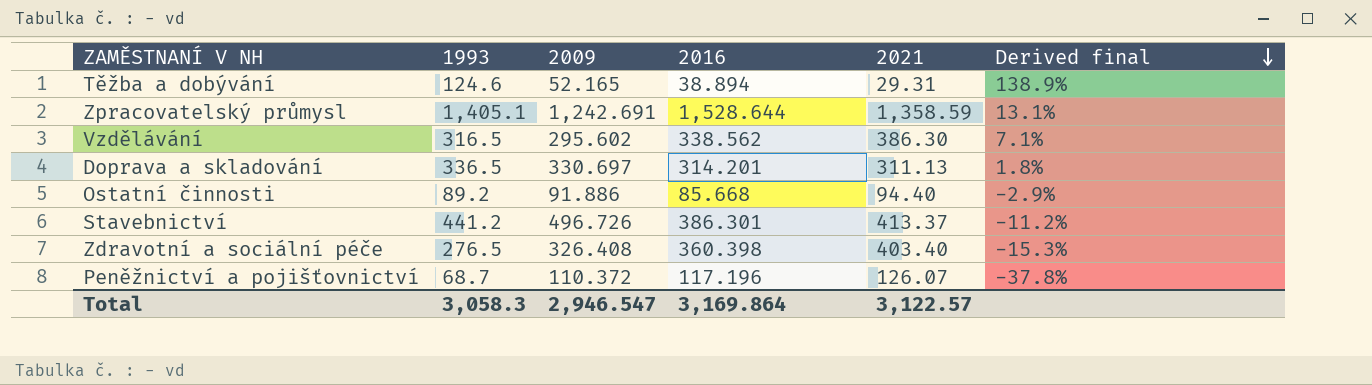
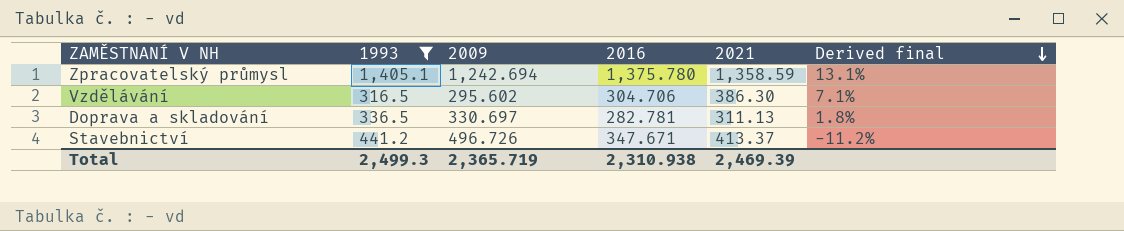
filter: none -> 1993 >= 316.5
Zpracovatelský průmysl | 2009: 1,242.691 -> 1,242.694
Zpracovatelský průmysl | 2016: 1,528.644 -> 1,375.780
Vzdělávání | 2016: 338.562 -> 304.706
Doprava a skladování | 2016: 314.201 -> 282.781
Stavebnictví | 2016: 386.301 -> 347.671
Total | 1993: 3,058.3 -> 2,499.3
Total | 2009: 2,946.547 -> 2,365.719
Total | 2016: 3,169.864 -> 2,310.938
Total | 2021: 3,122.57 -> 2,469.39

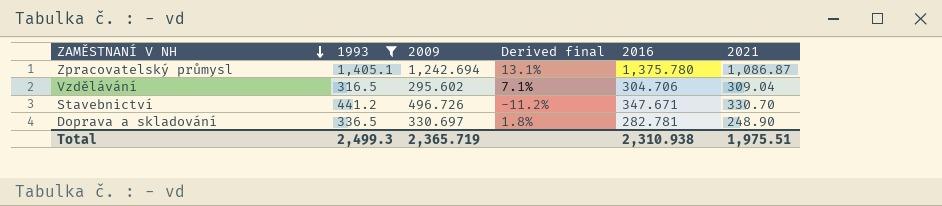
row order: Derived final descending -> ZAMĚSTNANÍ V NH descending
column Derived final | position: 6 -> 4
Zpracovatelský průmysl | 2021: 1,358.59 -> 1,086.87
Vzdělávání | 2021: 386.30 -> 309.04
Stavebnictví | 2021: 413.37 -> 330.70
Doprava a skladování | 2021: 311.13 -> 248.90
Total | 2021: 2,469.39 -> 1,975.51

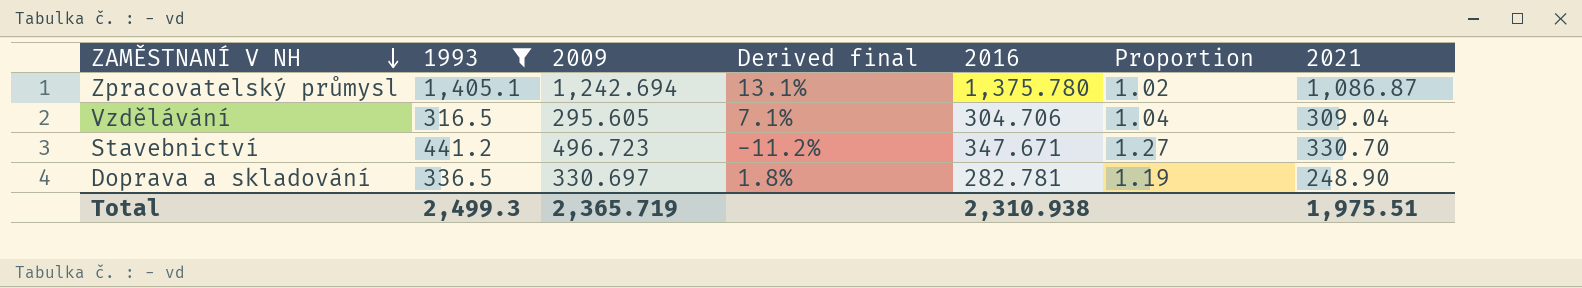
column Proportion | formula: none -> [1993] / [2016]
Vzdělávání | 2009: 295.602 -> 295.605
Stavebnictví | 2009: 496.726 -> 496.723

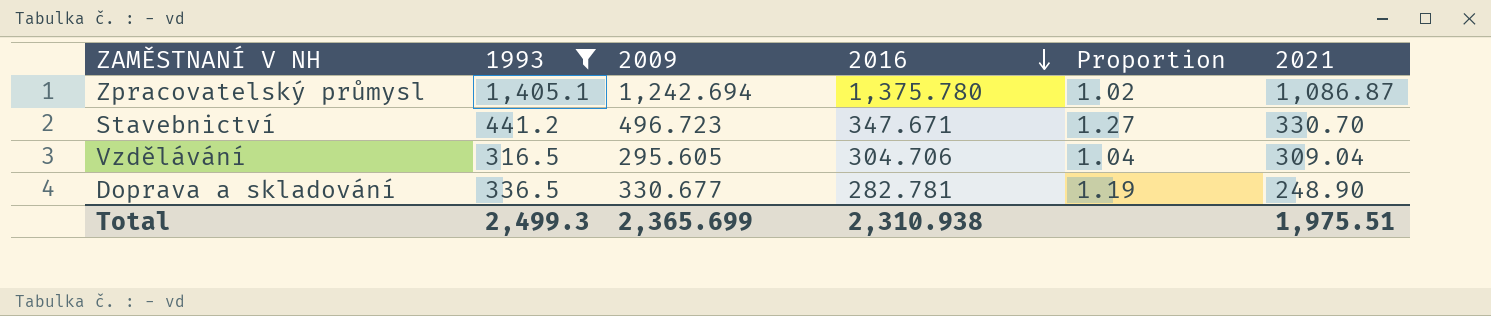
row order: ZAMĚSTNANÍ V NH descending -> 2016 descending
column Derived final | formula: ([1993] - [2009]) / [2009] -> none
Doprava a skladování | 2009: 330.697 -> 330.677
Total | 2009: 2,365.719 -> 2,365.699

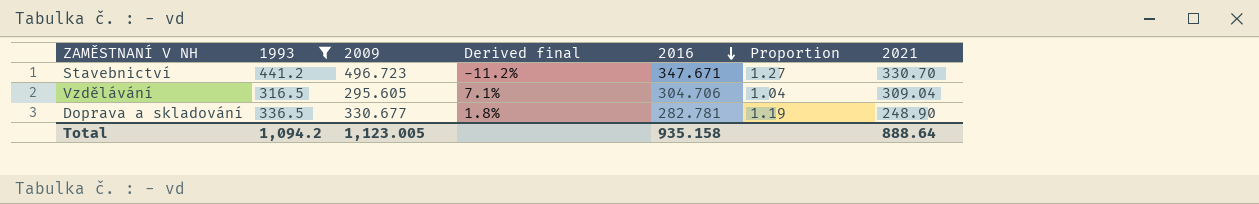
column Derived final | formula: none -> ([1993] - [2009]) / [2009]
row Zpracovatelský průmysl: 1,405.1 | 1,242.694 | 1,375.780 | 1.02 | 1,086.87 -> none
Total | 1993: 2,499.3 -> 1,094.2
Total | 2009: 2,365.699 -> 1,123.005
Total | 2016: 2,310.938 -> 935.158
Total | 2021: 1,975.51 -> 888.64

